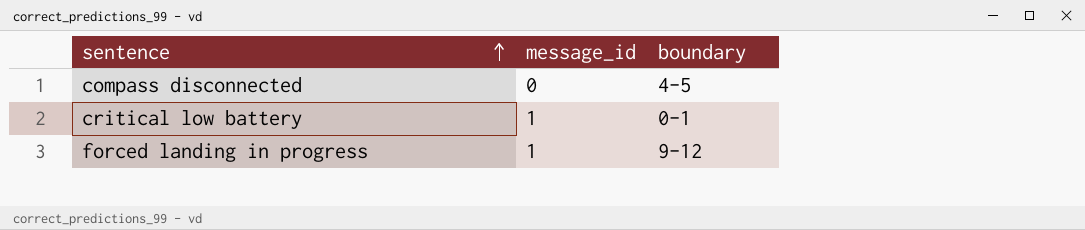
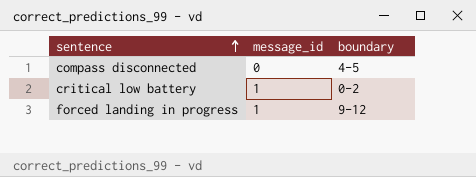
critical low battery | boundary: 0-1 -> 0-2

